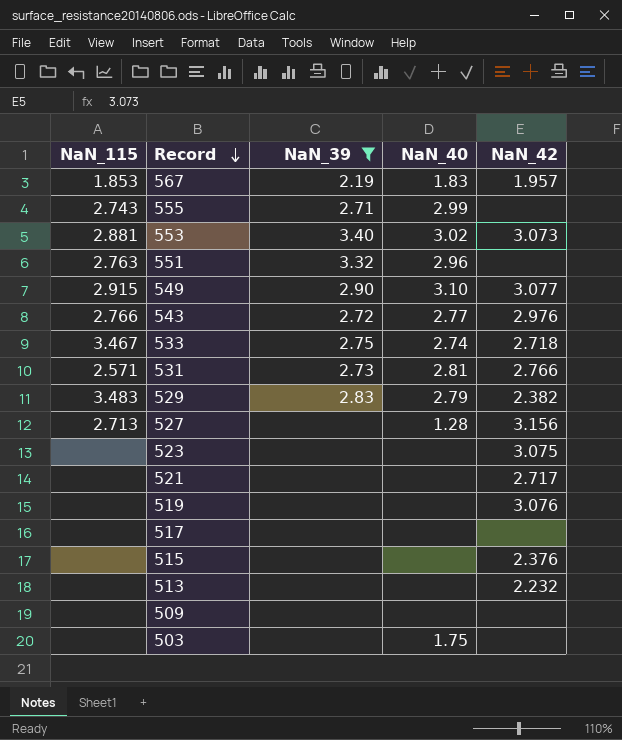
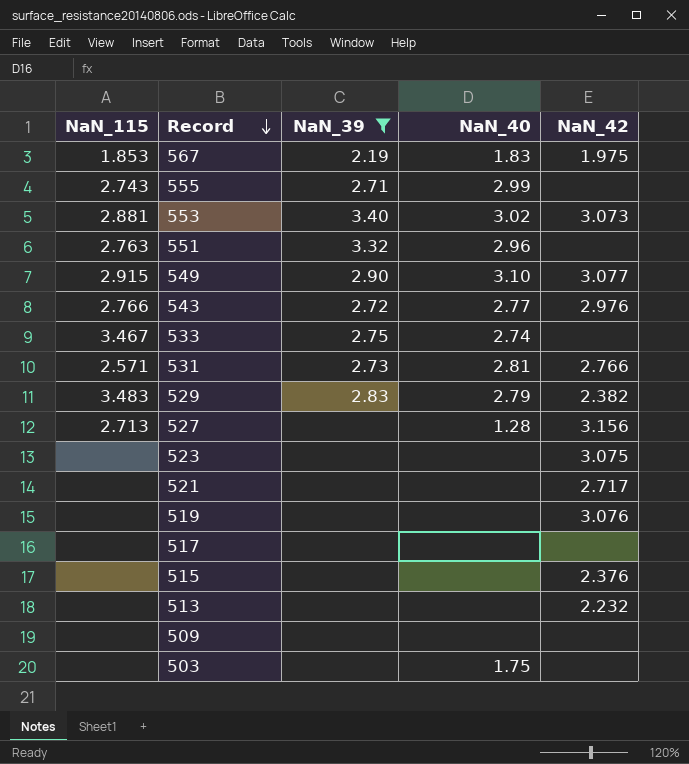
567 | NaN_42: 1.957 -> 1.975
533 | NaN_42: 2.718 -> none

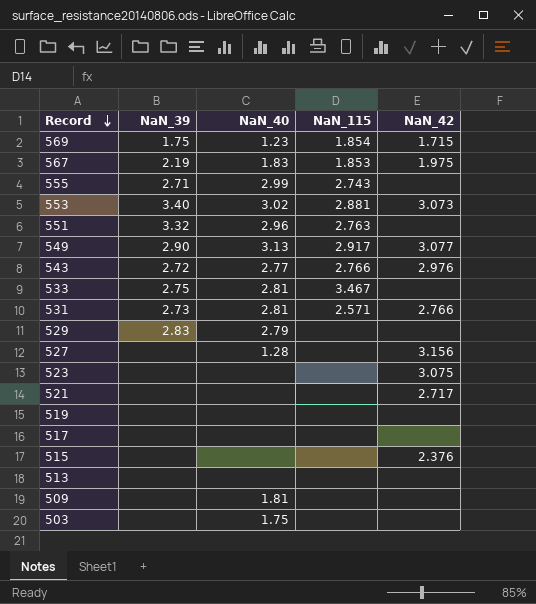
filter: NaN_39 != 1.75 -> none
column NaN_115 | position: 1 -> 4
549 | NaN_40: 3.10 -> 3.13
549 | NaN_115: 2.915 -> 2.917
533 | NaN_40: 2.74 -> 2.81
529 | NaN_115: 3.483 -> none
529 | NaN_42: 2.382 -> none
527 | NaN_115: 2.713 -> none
519 | NaN_42: 3.076 -> none
513 | NaN_42: 2.232 -> none
509 | NaN_40: none -> 1.81

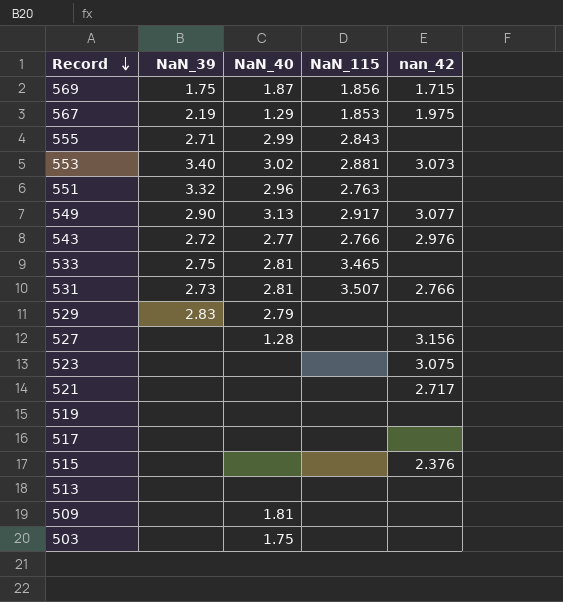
column name: NaN_42 -> nan_42
569 | NaN_40: 1.23 -> 1.87
569 | NaN_115: 1.854 -> 1.856
567 | NaN_40: 1.83 -> 1.29
555 | NaN_115: 2.743 -> 2.843
533 | NaN_115: 3.467 -> 3.465
531 | NaN_115: 2.571 -> 3.507

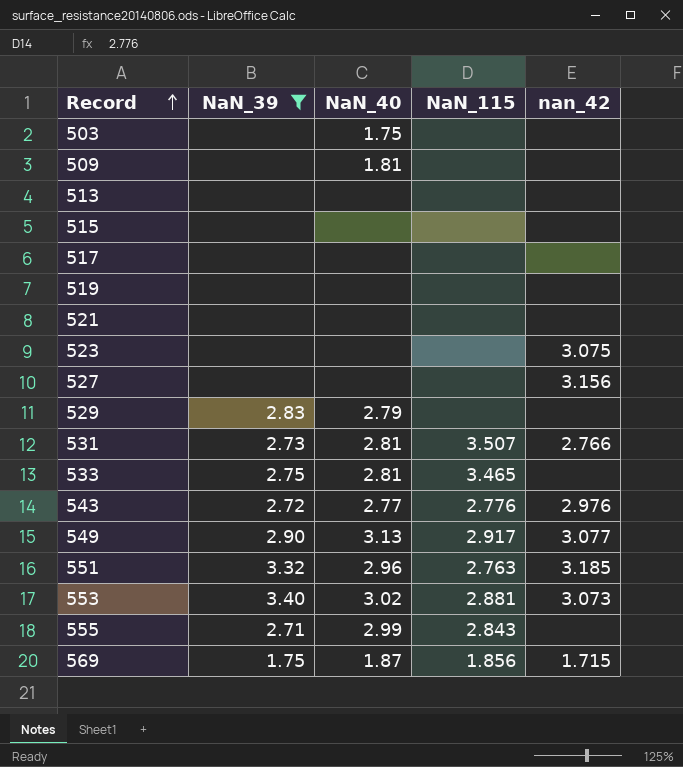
filter: none -> NaN_39 != 2.19
row order: Record descending -> Record ascending
515 | nan_42: 2.376 -> none
521 | nan_42: 2.717 -> none
527 | NaN_40: 1.28 -> none
543 | NaN_115: 2.766 -> 2.776
551 | nan_42: none -> 3.185

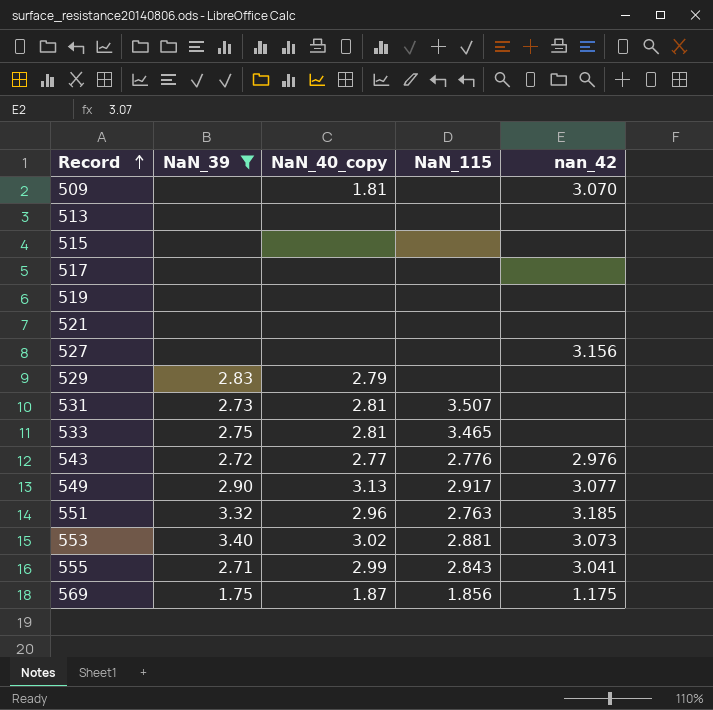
column name: NaN_40 -> NaN_40_copy
row 503: none | 1.75 | none | none -> none
row 523: none | none | none | 3.075 -> none
509 | nan_42: none -> 3.070
531 | nan_42: 2.766 -> none
555 | nan_42: none -> 3.041
569 | nan_42: 1.715 -> 1.175

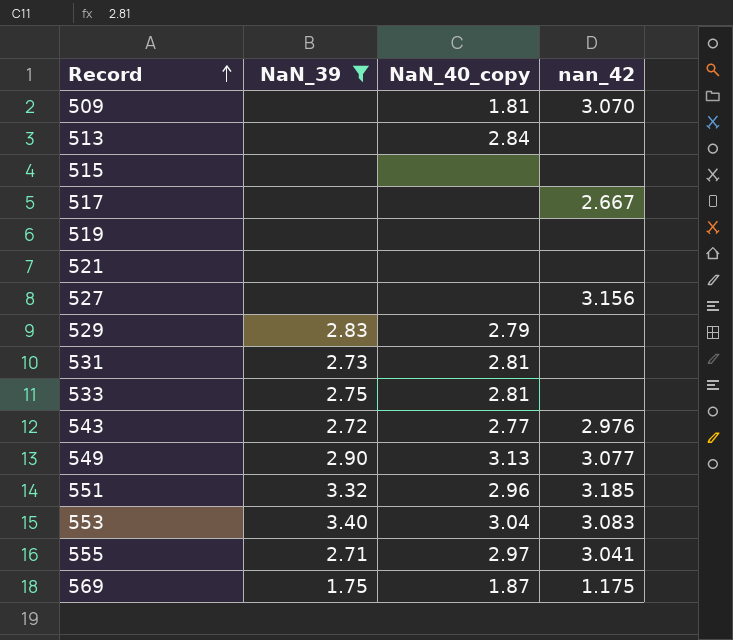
column NaN_115 | position: 4 -> none
513 | NaN_40_copy: none -> 2.84
517 | nan_42: none -> 2.667
553 | NaN_40_copy: 3.02 -> 3.04
553 | nan_42: 3.073 -> 3.083
555 | NaN_40_copy: 2.99 -> 2.97

